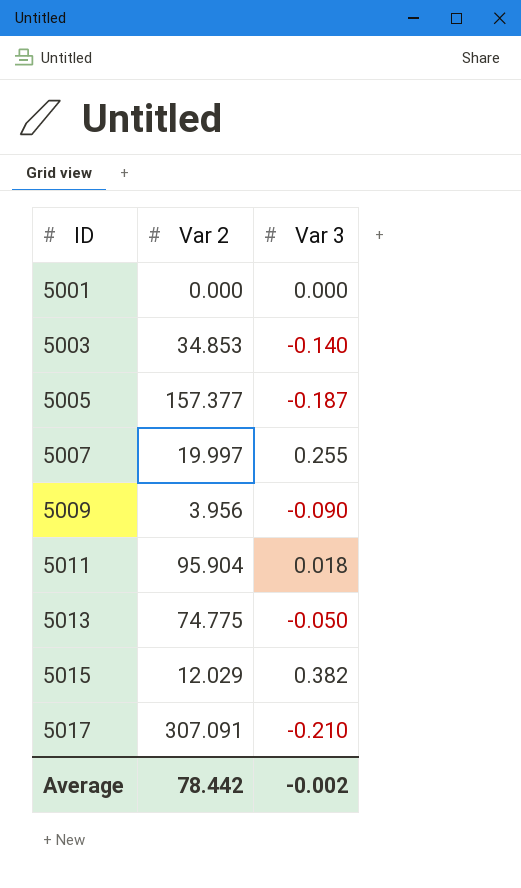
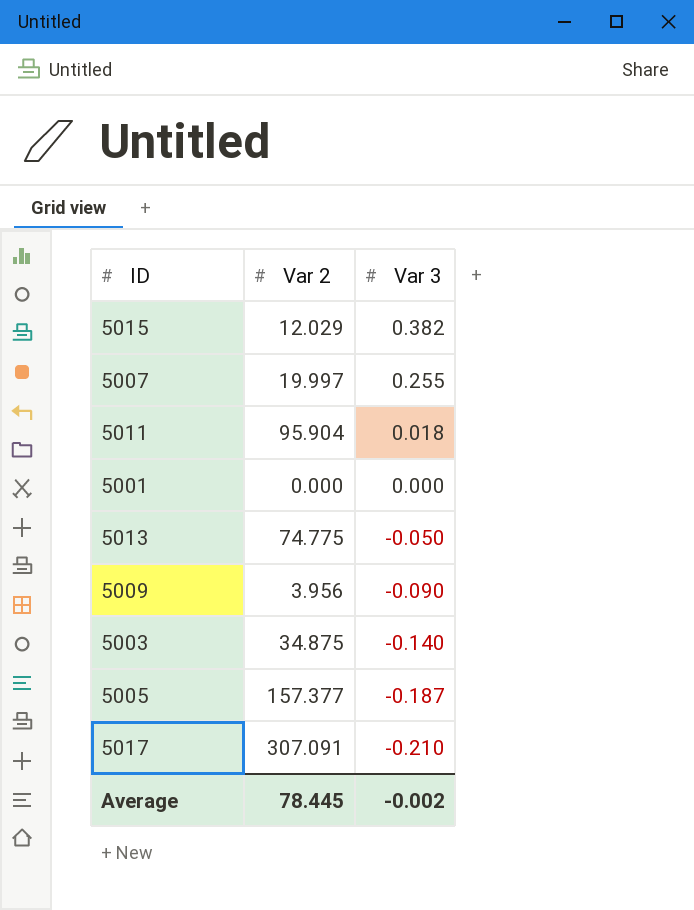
row order: ID ascending -> Var 3 descending
5003 | Var 2: 34.853 -> 34.875
Average | Var 2: 78.442 -> 78.445

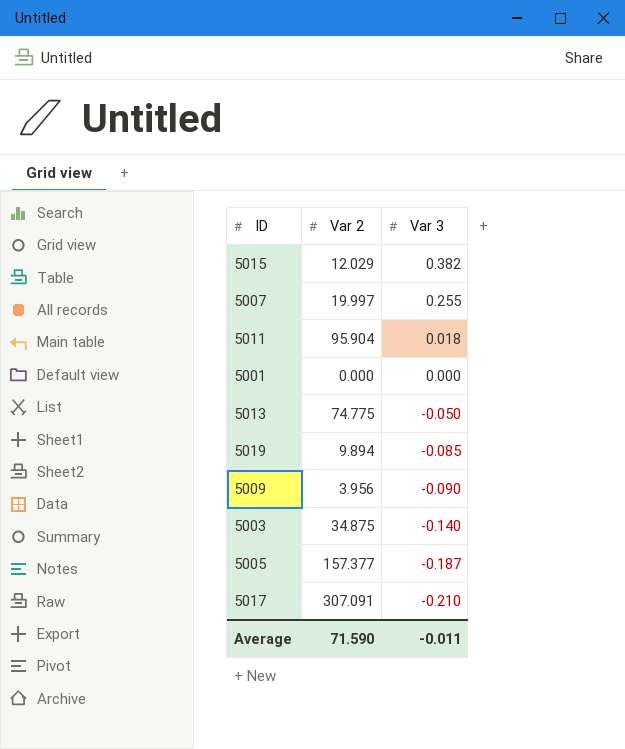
row 5019: none -> 9.894 | -0.085
Average | Var 2: 78.445 -> 71.590
Average | Var 3: -0.002 -> -0.011

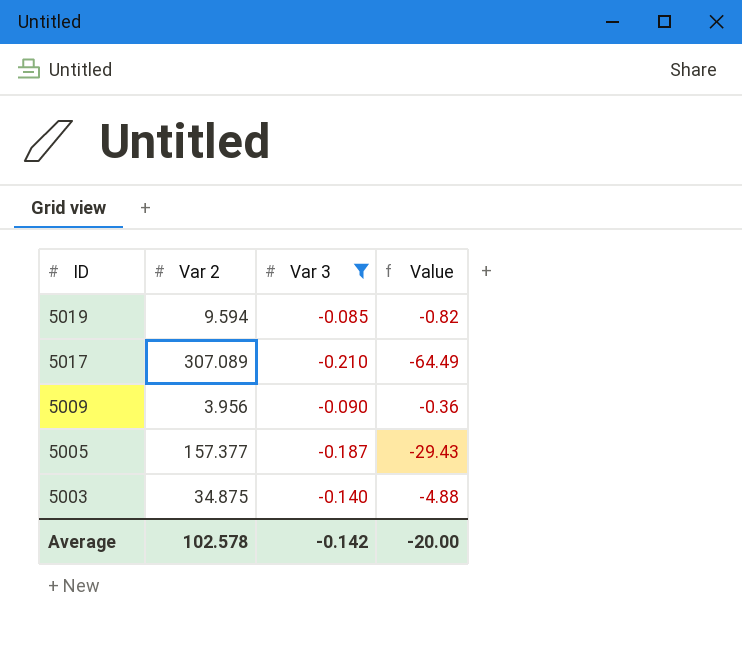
filter: none -> Var 3 <= -0.085
row order: Var 3 descending -> ID descending
column Value | formula: none -> [Var 2] * [Var 3]
5019 | Var 2: 9.894 -> 9.594
5017 | Var 2: 307.091 -> 307.089
Average | Var 2: 71.590 -> 102.578
Average | Var 3: -0.011 -> -0.142

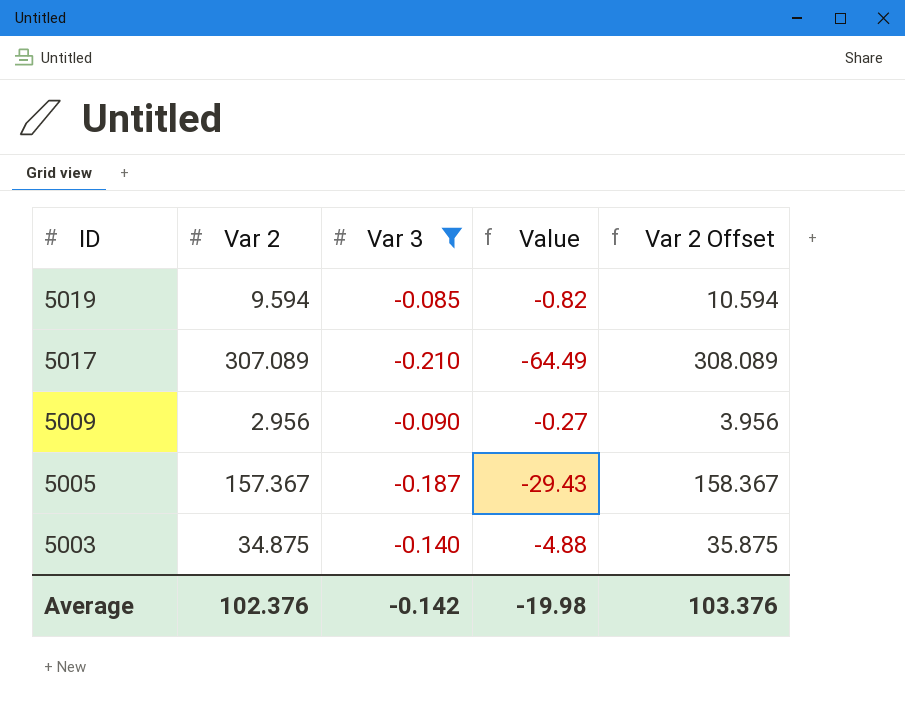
column Var 2 Offset | formula: none -> [Var 2] + 1
5009 | Var 2: 3.956 -> 2.956
5009 | Value: -0.36 -> -0.27
5005 | Var 2: 157.377 -> 157.367
Average | Var 2: 102.578 -> 102.376
Average | Value: -20.00 -> -19.98

